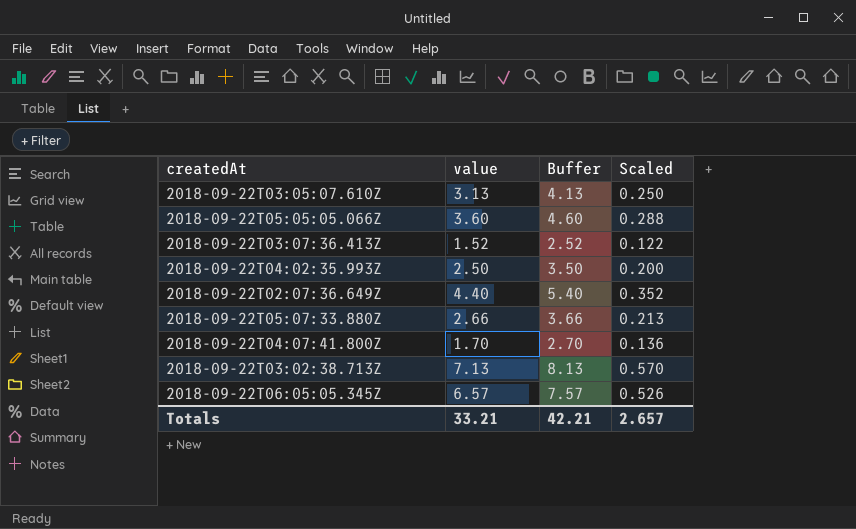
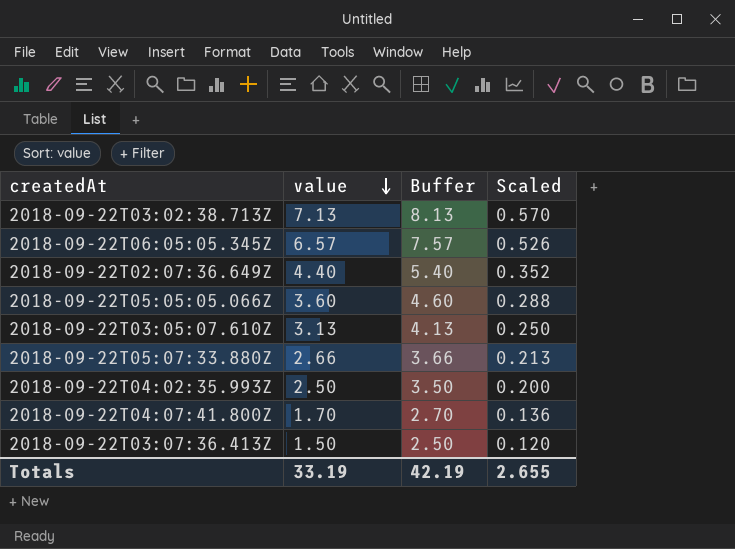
row order: none -> value descending
2018-09-22T03:07:36.413Z | value: 1.52 -> 1.50
2018-09-22T03:07:36.413Z | Buffer: 2.52 -> 2.50
2018-09-22T03:07:36.413Z | Scaled: 0.122 -> 0.120
Totals | value: 33.21 -> 33.19
Totals | Buffer: 42.21 -> 42.19
Totals | Scaled: 2.657 -> 2.655

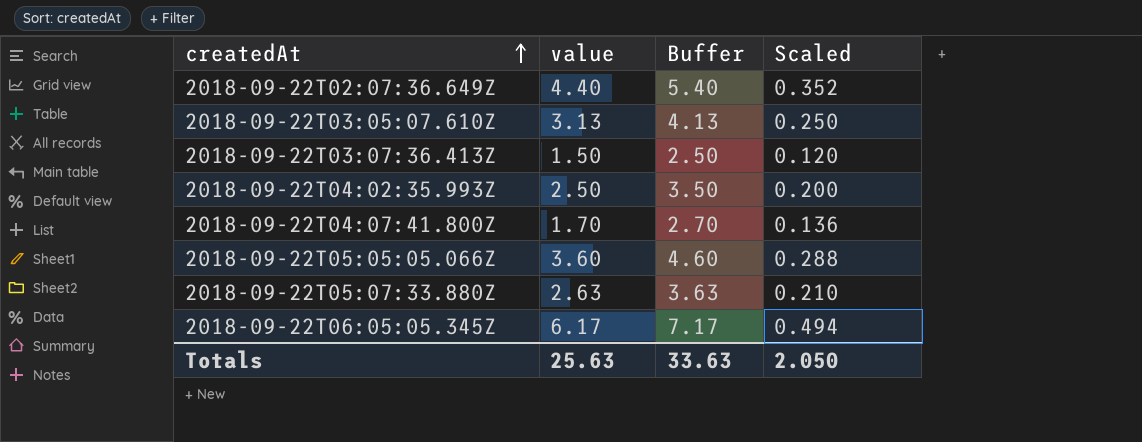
row order: value descending -> createdAt ascending
row 2018-09-22T03:02:38.713Z: 7.13 | 8.13 | 0.570 -> none
2018-09-22T05:07:33.880Z | value: 2.66 -> 2.63
2018-09-22T05:07:33.880Z | Buffer: 3.66 -> 3.63
2018-09-22T05:07:33.880Z | Scaled: 0.213 -> 0.210
2018-09-22T06:05:05.345Z | value: 6.57 -> 6.17
2018-09-22T06:05:05.345Z | Buffer: 7.57 -> 7.17
2018-09-22T06:05:05.345Z | Scaled: 0.526 -> 0.494
Totals | value: 33.19 -> 25.63
Totals | Buffer: 42.19 -> 33.63
Totals | Scaled: 2.655 -> 2.050

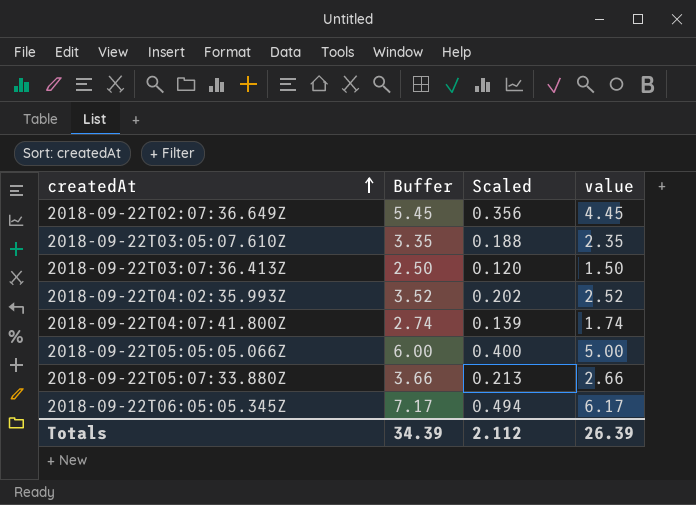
column value | position: 2 -> 4
2018-09-22T02:07:36.649Z | Buffer: 5.40 -> 5.45
2018-09-22T02:07:36.649Z | Scaled: 0.352 -> 0.356
2018-09-22T02:07:36.649Z | value: 4.40 -> 4.45
2018-09-22T03:05:07.610Z | Buffer: 4.13 -> 3.35
2018-09-22T03:05:07.610Z | Scaled: 0.250 -> 0.188
2018-09-22T03:05:07.610Z | value: 3.13 -> 2.35
2018-09-22T04:02:35.993Z | Buffer: 3.50 -> 3.52
2018-09-22T04:02:35.993Z | Scaled: 0.200 -> 0.202
2018-09-22T04:02:35.993Z | value: 2.50 -> 2.52
2018-09-22T04:07:41.800Z | Buffer: 2.70 -> 2.74
2018-09-22T04:07:41.800Z | Scaled: 0.136 -> 0.139
2018-09-22T04:07:41.800Z | value: 1.70 -> 1.74
2018-09-22T05:05:05.066Z | Buffer: 4.60 -> 6.00
2018-09-22T05:05:05.066Z | Scaled: 0.288 -> 0.400
2018-09-22T05:05:05.066Z | value: 3.60 -> 5.00
2018-09-22T05:07:33.880Z | Buffer: 3.63 -> 3.66
2018-09-22T05:07:33.880Z | Scaled: 0.210 -> 0.213
2018-09-22T05:07:33.880Z | value: 2.63 -> 2.66
Totals | Buffer: 33.63 -> 34.39
Totals | Scaled: 2.050 -> 2.112
Totals | value: 25.63 -> 26.39

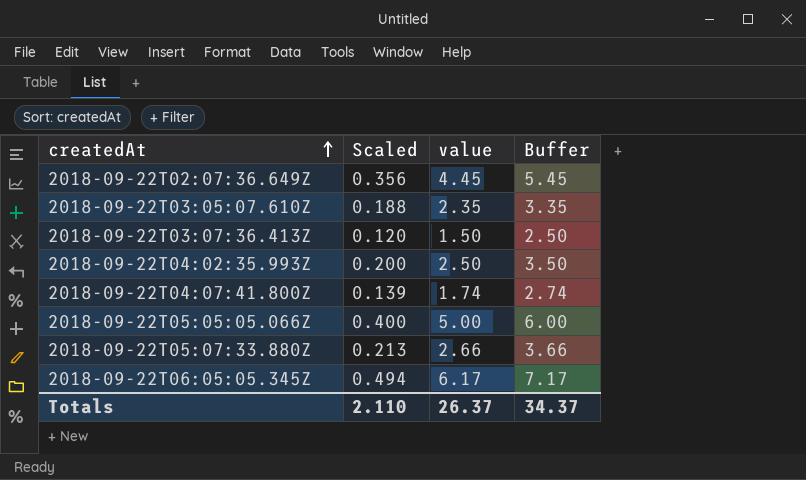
column Buffer | position: 2 -> 4
2018-09-22T04:02:35.993Z | Scaled: 0.202 -> 0.200
2018-09-22T04:02:35.993Z | value: 2.52 -> 2.50
2018-09-22T04:02:35.993Z | Buffer: 3.52 -> 3.50
Totals | Scaled: 2.112 -> 2.110
Totals | value: 26.39 -> 26.37
Totals | Buffer: 34.39 -> 34.37

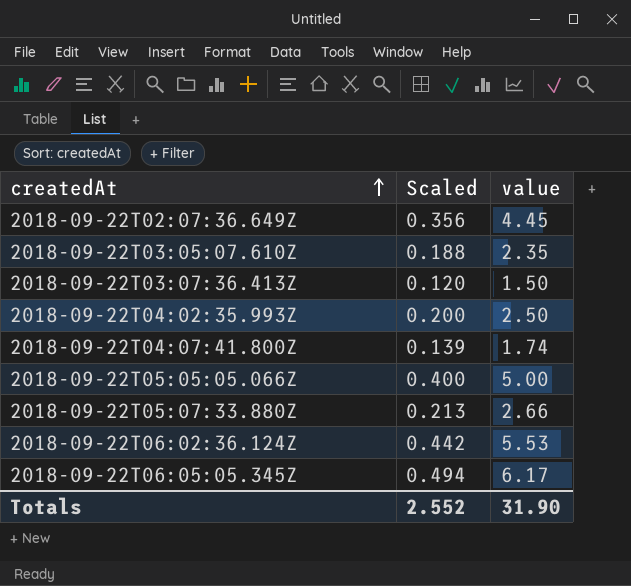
column Buffer | formula: [value] + 1 -> none
row 2018-09-22T06:02:36.124Z: none -> 0.442 | 5.53
Totals | Scaled: 2.110 -> 2.552
Totals | value: 26.37 -> 31.90

